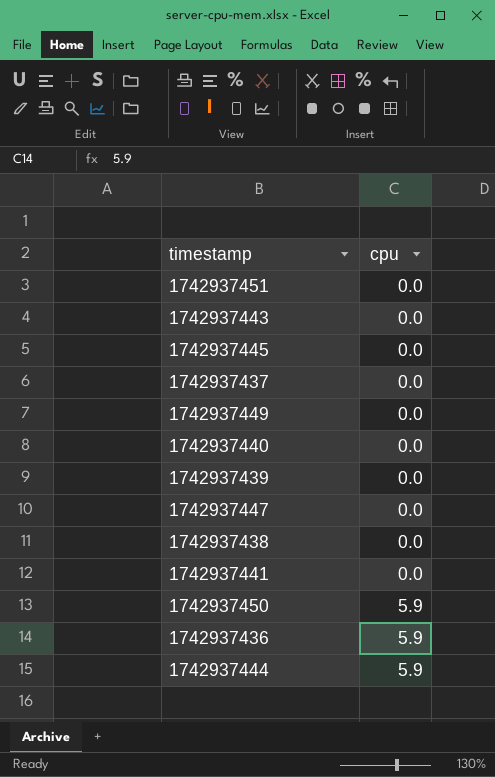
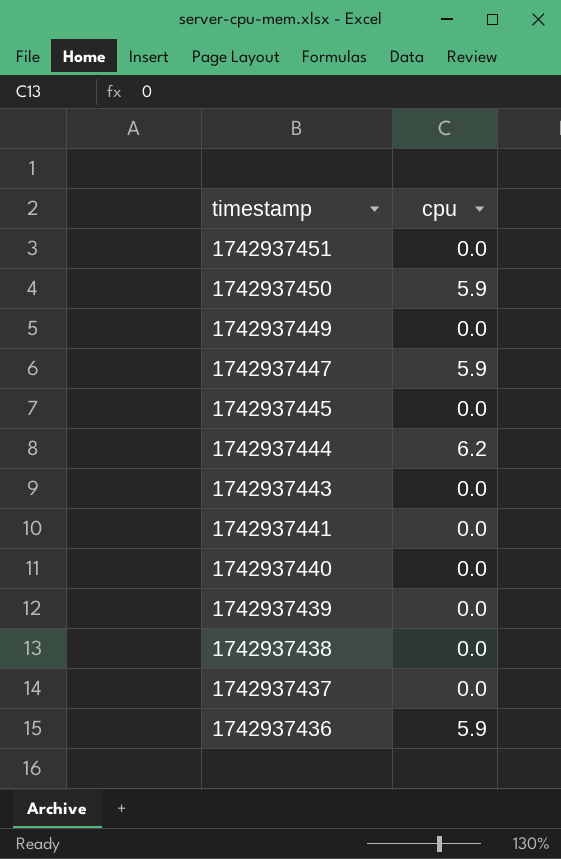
row order: cpu ascending -> timestamp descending
1742937447 | cpu: 0.0 -> 5.9
1742937444 | cpu: 5.9 -> 6.2

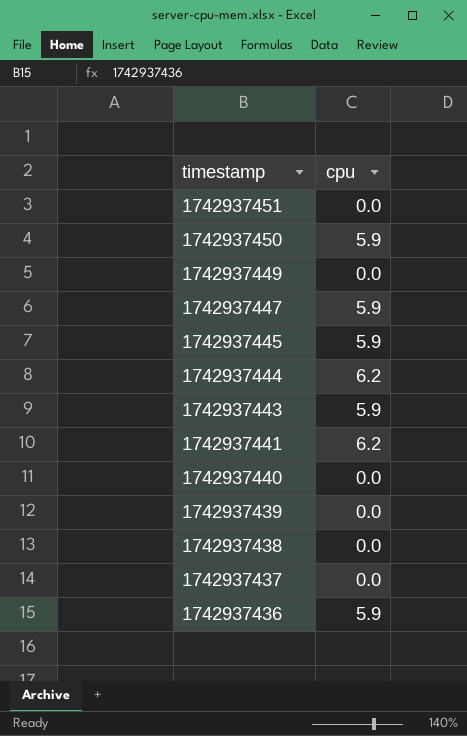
1742937445 | cpu: 0.0 -> 5.9
1742937443 | cpu: 0.0 -> 5.9
1742937441 | cpu: 0.0 -> 6.2

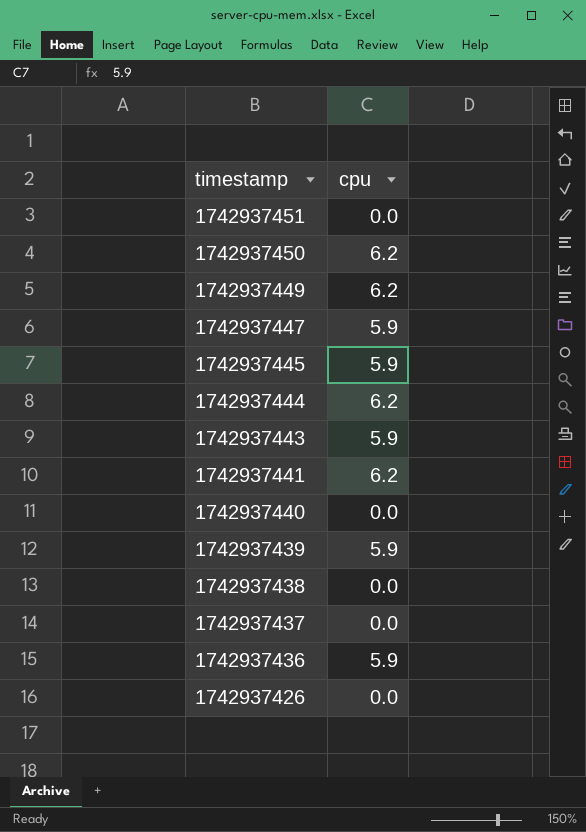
1742937450 | cpu: 5.9 -> 6.2
1742937449 | cpu: 0.0 -> 6.2
1742937439 | cpu: 0.0 -> 5.9
row 1742937426: none -> 0.0

